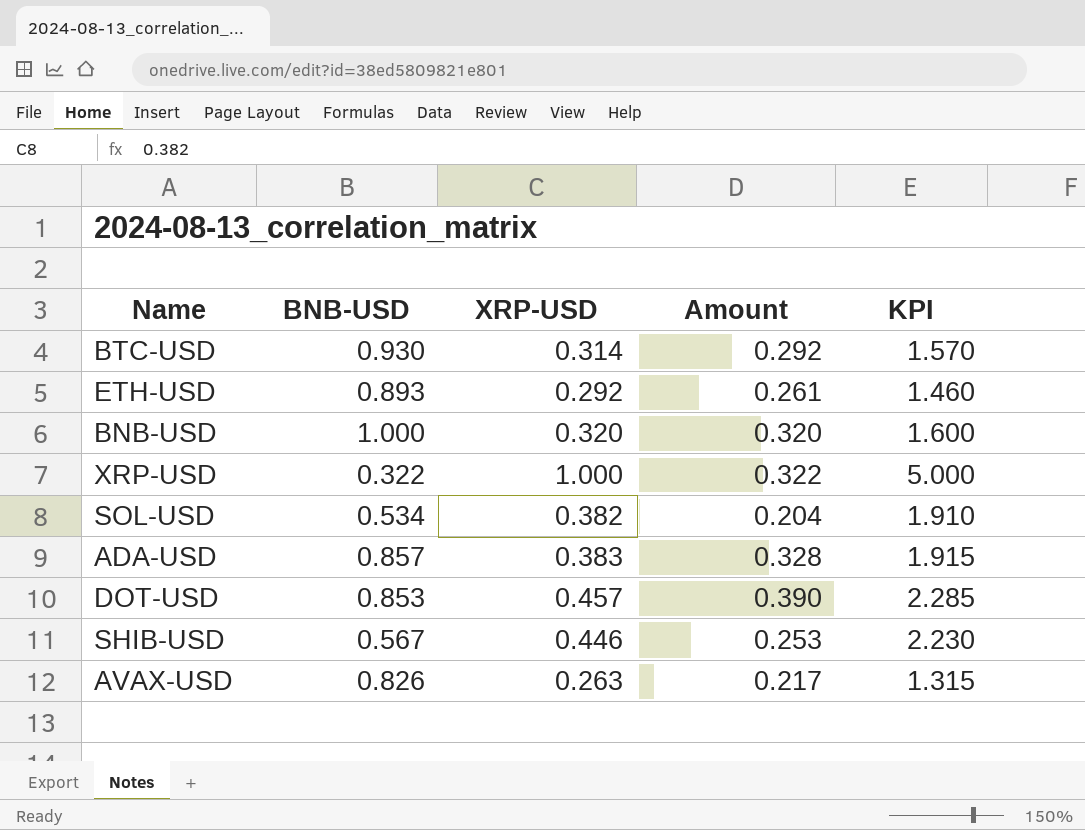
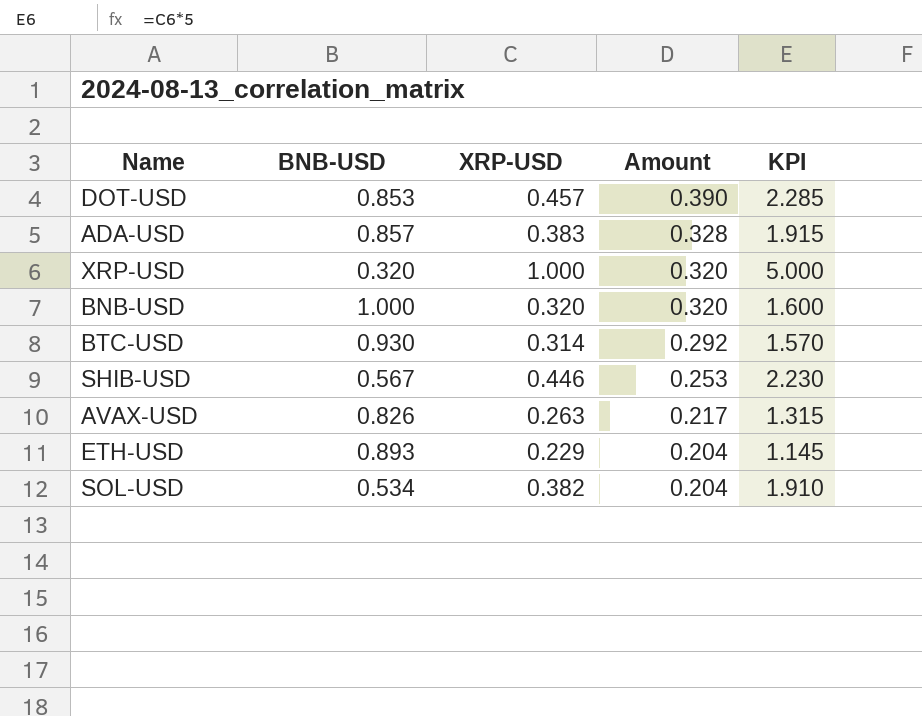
row order: none -> Amount descending
XRP-USD | BNB-USD: 0.322 -> 0.320
XRP-USD | Amount: 0.322 -> 0.320
ETH-USD | XRP-USD: 0.292 -> 0.229
ETH-USD | Amount: 0.261 -> 0.204
ETH-USD | KPI: 1.460 -> 1.145

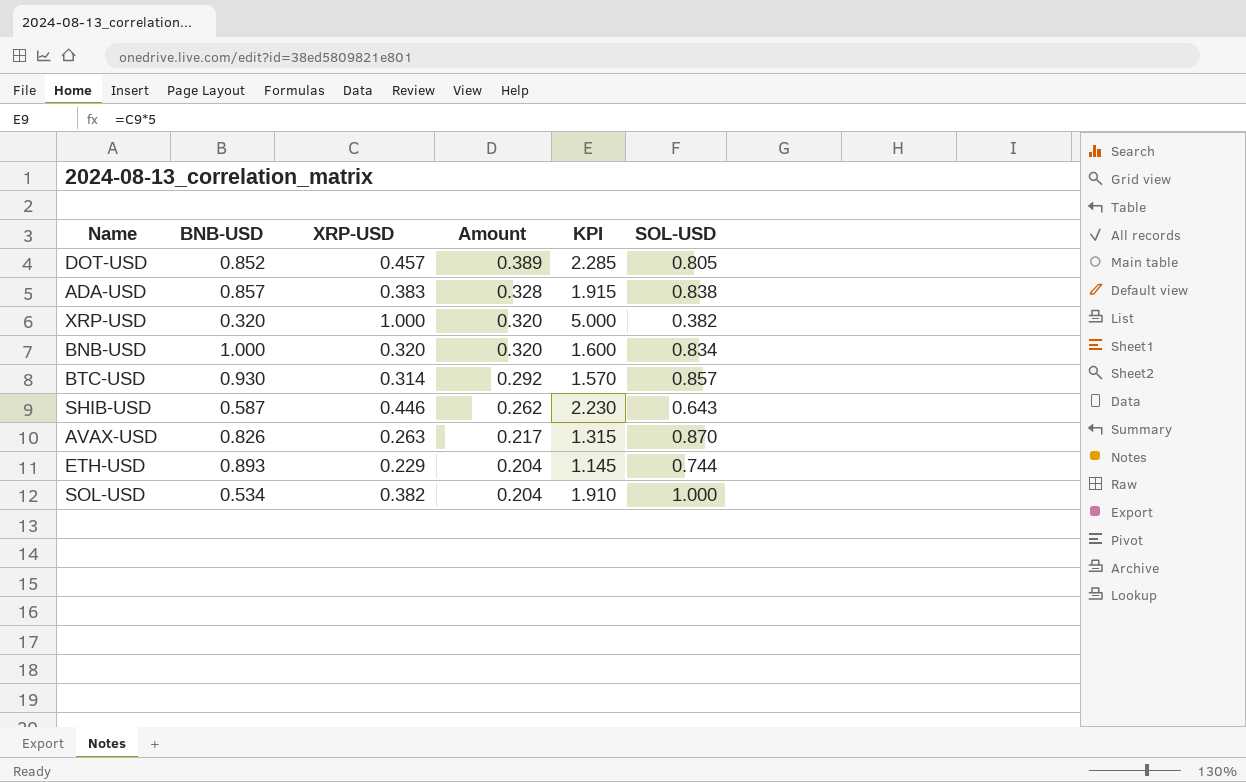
column SOL-USD | position: none -> 6
DOT-USD | BNB-USD: 0.853 -> 0.852
DOT-USD | Amount: 0.390 -> 0.389
SHIB-USD | BNB-USD: 0.567 -> 0.587
SHIB-USD | Amount: 0.253 -> 0.262

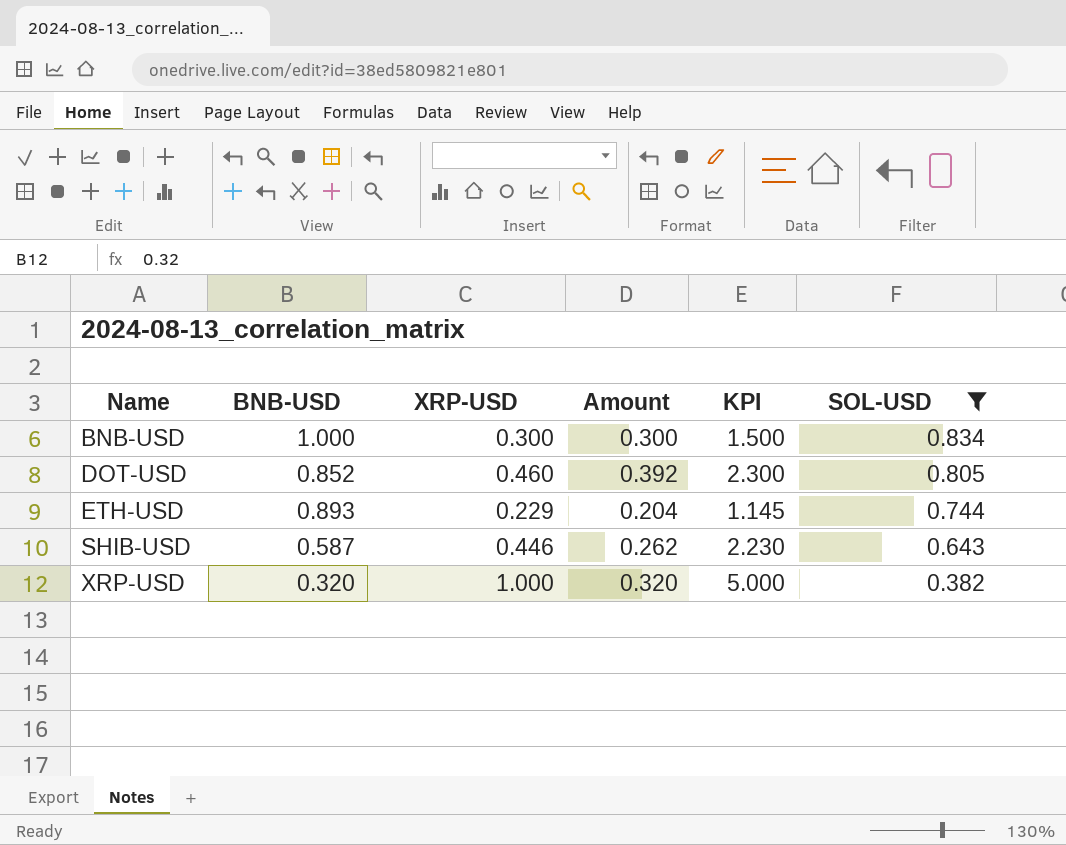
filter: none -> SOL-USD <= 0.834
row order: Amount descending -> Name ascending
BNB-USD | XRP-USD: 0.320 -> 0.300
BNB-USD | Amount: 0.320 -> 0.300
BNB-USD | KPI: 1.600 -> 1.500
DOT-USD | XRP-USD: 0.457 -> 0.460
DOT-USD | Amount: 0.389 -> 0.392
DOT-USD | KPI: 2.285 -> 2.300

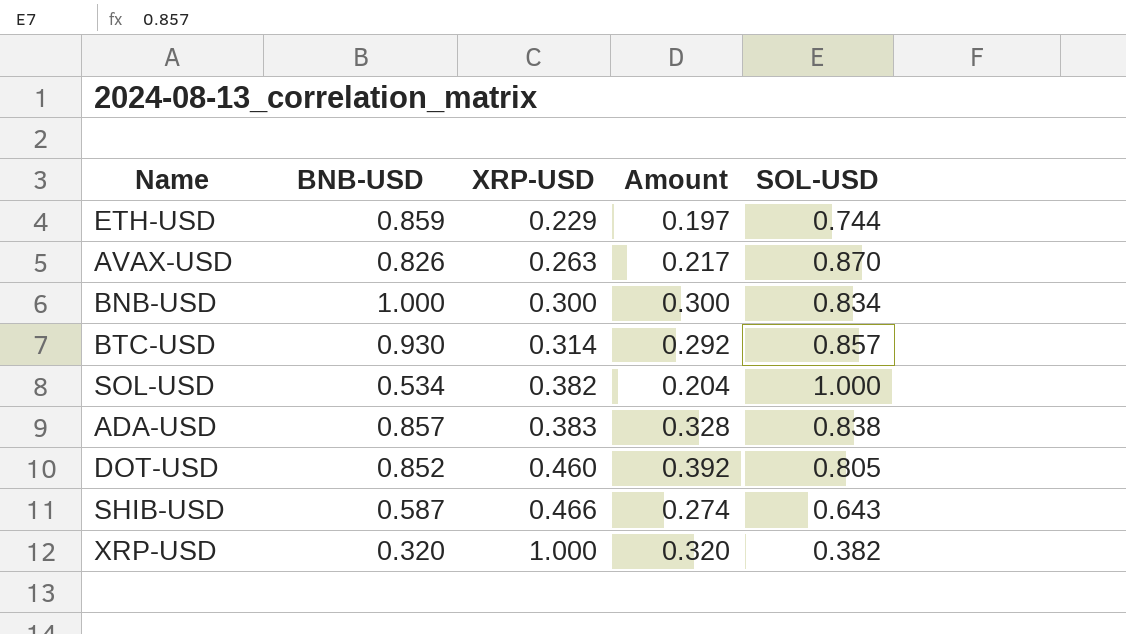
filter: SOL-USD <= 0.834 -> none
row order: Name ascending -> XRP-USD ascending
column KPI | formula: [XRP-USD] * 5 -> none
ETH-USD | BNB-USD: 0.893 -> 0.859
ETH-USD | Amount: 0.204 -> 0.197
SHIB-USD | XRP-USD: 0.446 -> 0.466
SHIB-USD | Amount: 0.262 -> 0.274

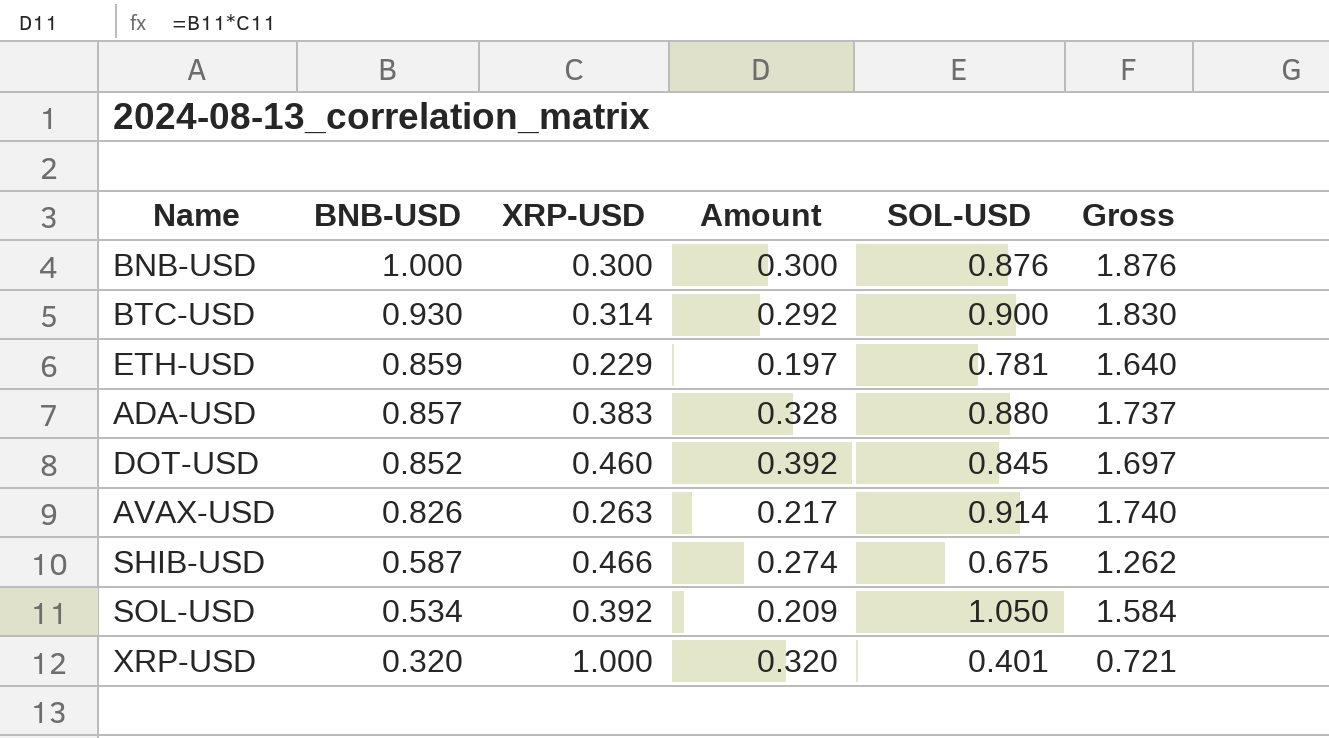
row order: XRP-USD ascending -> BNB-USD descending
column Gross | formula: none -> [BNB-USD] + [SOL-USD]
BNB-USD | SOL-USD: 0.834 -> 0.876
BTC-USD | SOL-USD: 0.857 -> 0.900
ETH-USD | SOL-USD: 0.744 -> 0.781
ADA-USD | SOL-USD: 0.838 -> 0.880
DOT-USD | SOL-USD: 0.805 -> 0.845
AVAX-USD | SOL-USD: 0.870 -> 0.914
SHIB-USD | SOL-USD: 0.643 -> 0.675
SOL-USD | XRP-USD: 0.382 -> 0.392
SOL-USD | Amount: 0.204 -> 0.209
SOL-USD | SOL-USD: 1.000 -> 1.050
XRP-USD | SOL-USD: 0.382 -> 0.401

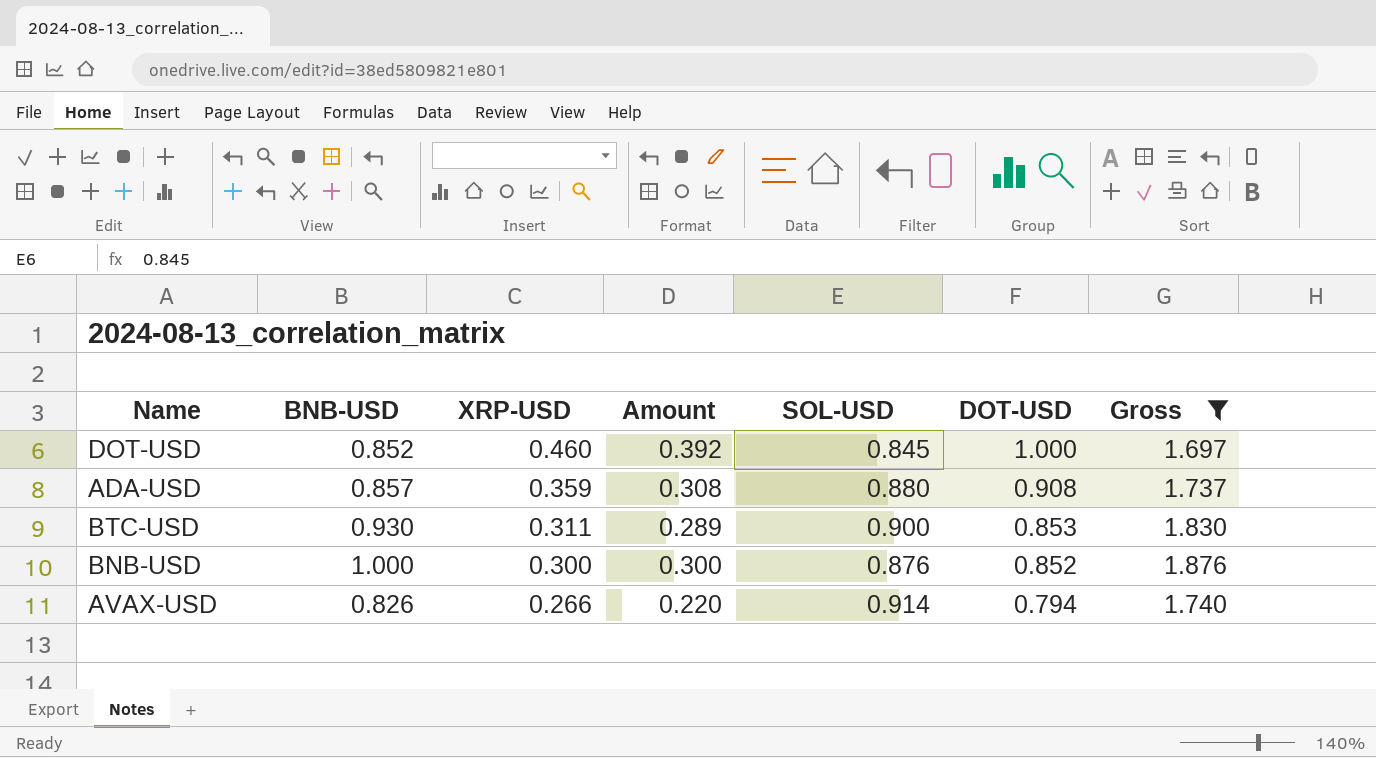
filter: none -> Gross >= 1.697
row order: BNB-USD descending -> XRP-USD descending
column DOT-USD | position: none -> 6
ADA-USD | XRP-USD: 0.383 -> 0.359
ADA-USD | Amount: 0.328 -> 0.308
BTC-USD | XRP-USD: 0.314 -> 0.311
BTC-USD | Amount: 0.292 -> 0.289
AVAX-USD | XRP-USD: 0.263 -> 0.266
AVAX-USD | Amount: 0.217 -> 0.220

